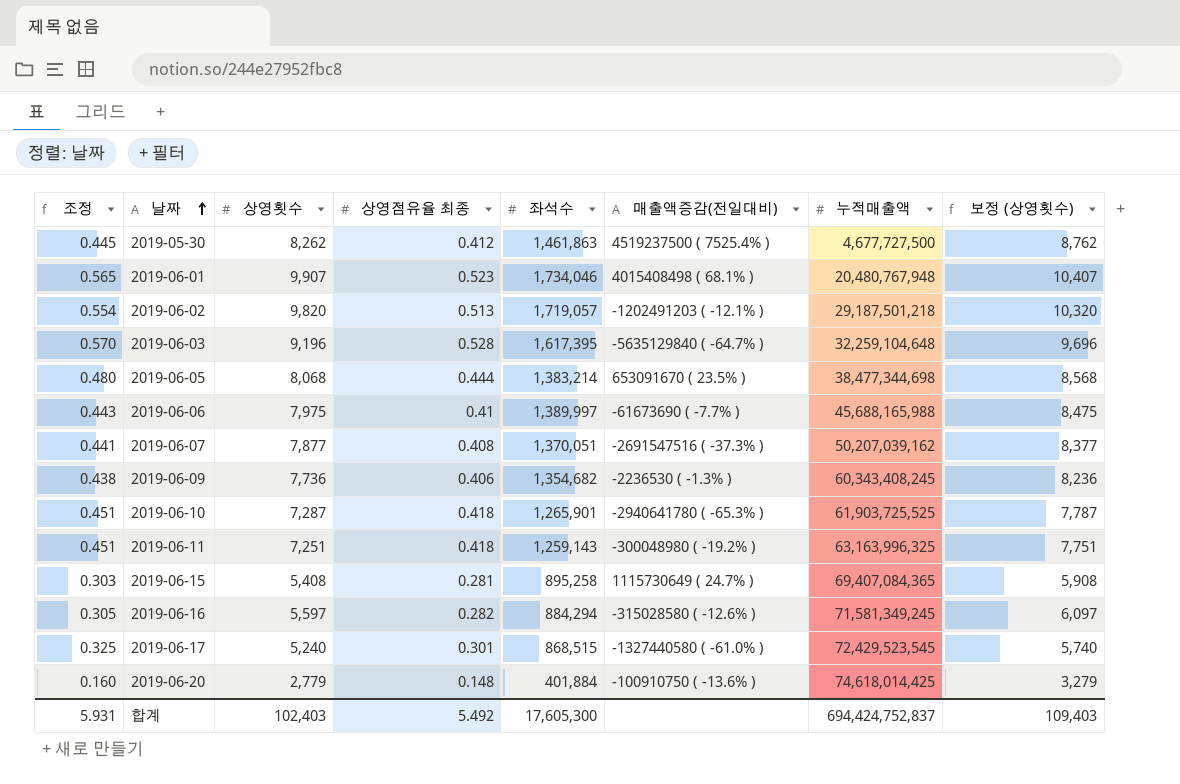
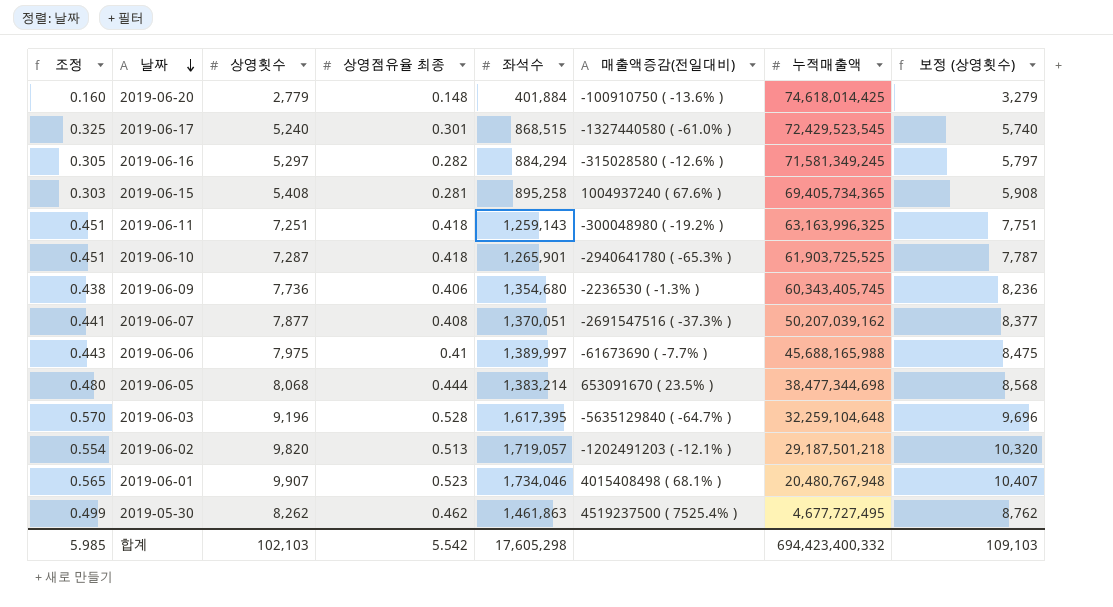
row order: 날짜 ascending -> 날짜 descending
2019-06-16 | 상영횟수: 5,597 -> 5,297
2019-06-16 | 보정 (상영횟수): 6,097 -> 5,797
2019-06-15 | 매출액증감(전일대비): 1115730649 ( 24.7% ) -> 1004937240 ( 67.6% )
2019-06-15 | 누적매출액: 69,407,084,365 -> 69,405,734,365
2019-06-09 | 좌석수: 1,354,682 -> 1,354,680
2019-06-09 | 누적매출액: 60,343,408,245 -> 60,343,405,745
2019-05-30 | 조정: 0.445 -> 0.499
2019-05-30 | 상영점유율 최종: 0.412 -> 0.462
2019-05-30 | 누적매출액: 4,677,727,500 -> 4,677,727,495
합계 | 조정: 5.931 -> 5.985
합계 | 상영횟수: 102,403 -> 102,103
합계 | 상영점유율 최종: 5.492 -> 5.542
합계 | 좌석수: 17,605,300 -> 17,605,298
합계 | 누적매출액: 694,424,752,837 -> 694,423,400,332
합계 | 보정 (상영횟수): 109,403 -> 109,103

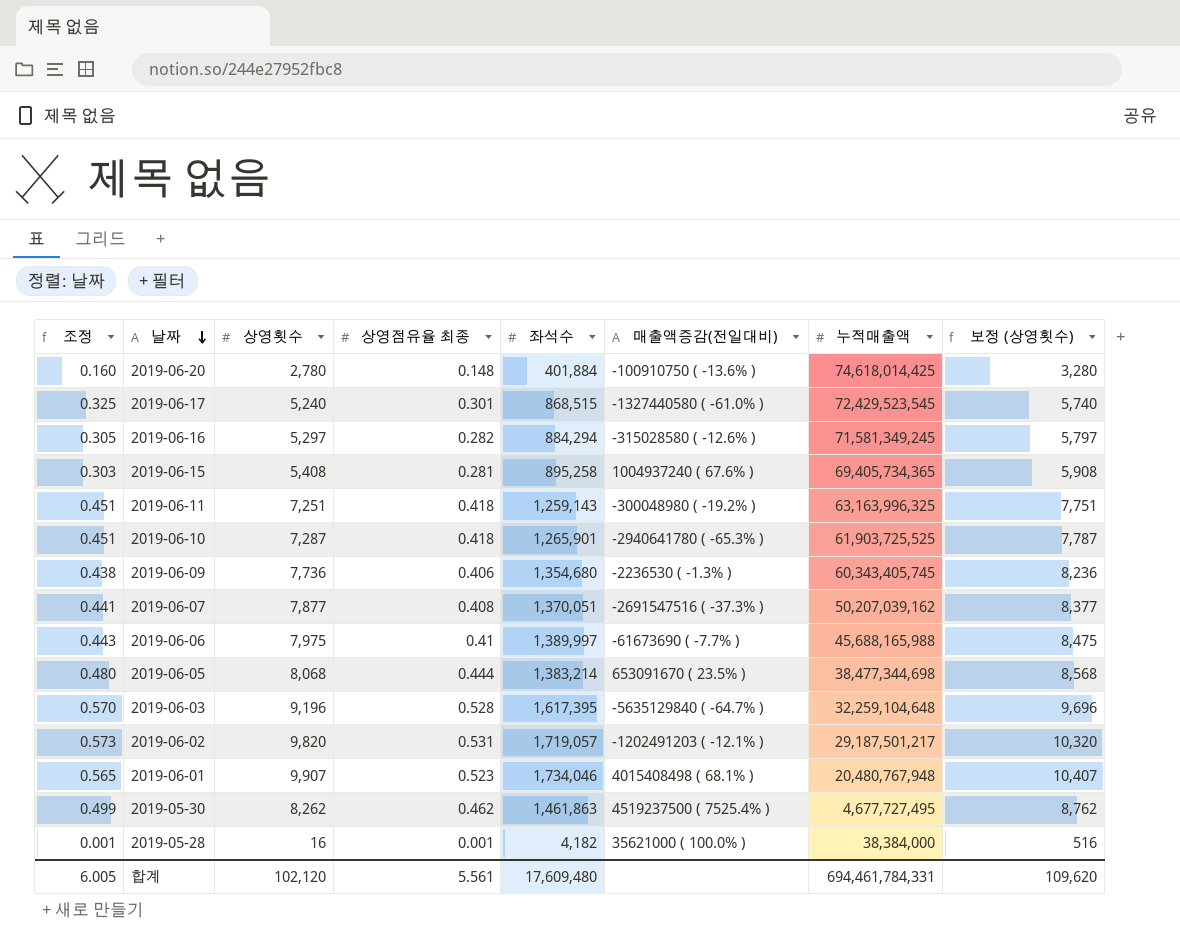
2019-06-20 | 상영횟수: 2,779 -> 2,780
2019-06-20 | 보정 (상영횟수): 3,279 -> 3,280
2019-06-02 | 조정: 0.554 -> 0.573
2019-06-02 | 상영점유율 최종: 0.513 -> 0.531
2019-06-02 | 누적매출액: 29,187,501,218 -> 29,187,501,217
row 2019-05-28: none -> 0.001 | 16 | 0.001 | 4,182 | 35621000 ( 100.0% ) | 38,384,000 | 516
합계 | 조정: 5.985 -> 6.005
합계 | 상영횟수: 102,103 -> 102,120
합계 | 상영점유율 최종: 5.542 -> 5.561
합계 | 좌석수: 17,605,298 -> 17,609,480
합계 | 누적매출액: 694,423,400,332 -> 694,461,784,331
합계 | 보정 (상영횟수): 109,103 -> 109,620

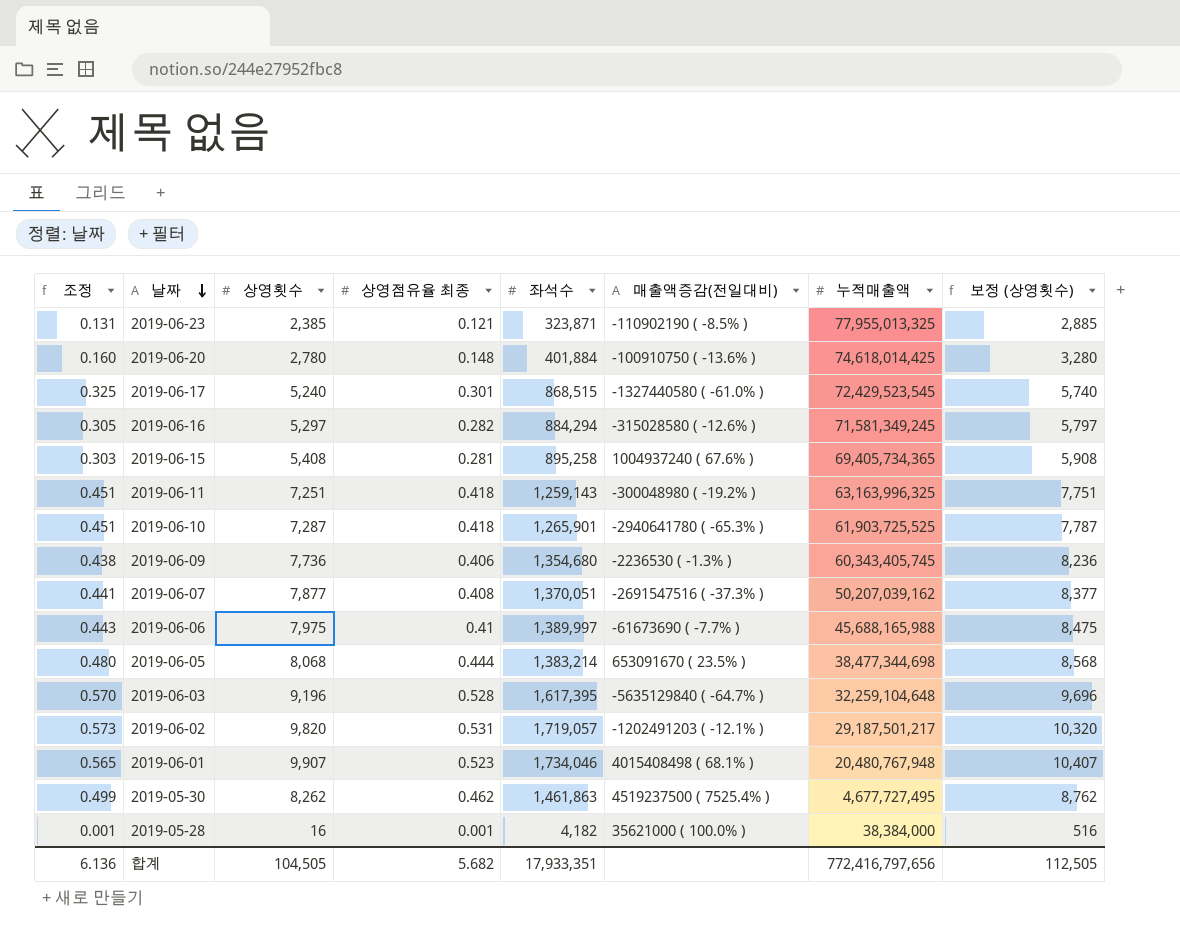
row 2019-06-23: none -> 0.131 | 2,385 | 0.121 | 323,871 | -110902190 ( -8.5% ) | 77,955,013,325 | 2,885
합계 | 조정: 6.005 -> 6.136
합계 | 상영횟수: 102,120 -> 104,505
합계 | 상영점유율 최종: 5.561 -> 5.682
합계 | 좌석수: 17,609,480 -> 17,933,351
합계 | 누적매출액: 694,461,784,331 -> 772,416,797,656
합계 | 보정 (상영횟수): 109,620 -> 112,505

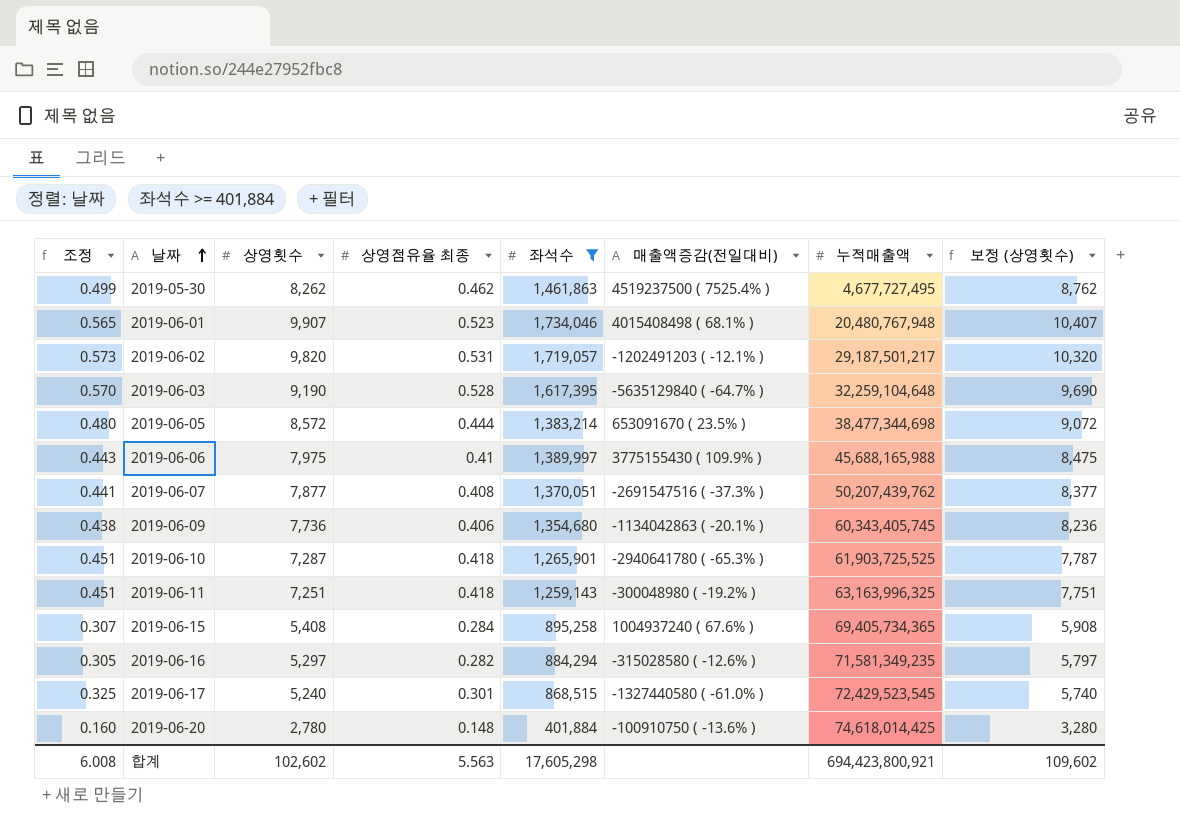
filter: none -> 좌석수 >= 401,884
row order: 날짜 descending -> 날짜 ascending
2019-06-03 | 상영횟수: 9,196 -> 9,190
2019-06-03 | 보정 (상영횟수): 9,696 -> 9,690
2019-06-05 | 상영횟수: 8,068 -> 8,572
2019-06-05 | 보정 (상영횟수): 8,568 -> 9,072
2019-06-06 | 매출액증감(전일대비): -61673690 ( -7.7% ) -> 3775155430 ( 109.9% )
2019-06-07 | 누적매출액: 50,207,039,162 -> 50,207,439,762
2019-06-09 | 매출액증감(전일대비): -2236530 ( -1.3% ) -> -1134042863 ( -20.1% )
2019-06-15 | 조정: 0.303 -> 0.307
2019-06-15 | 상영점유율 최종: 0.281 -> 0.284
2019-06-16 | 누적매출액: 71,581,349,245 -> 71,581,349,235
합계 | 조정: 6.136 -> 6.008
합계 | 상영횟수: 104,505 -> 102,602
합계 | 상영점유율 최종: 5.682 -> 5.563
합계 | 좌석수: 17,933,351 -> 17,605,298
합계 | 누적매출액: 772,416,797,656 -> 694,423,800,921
합계 | 보정 (상영횟수): 112,505 -> 109,602

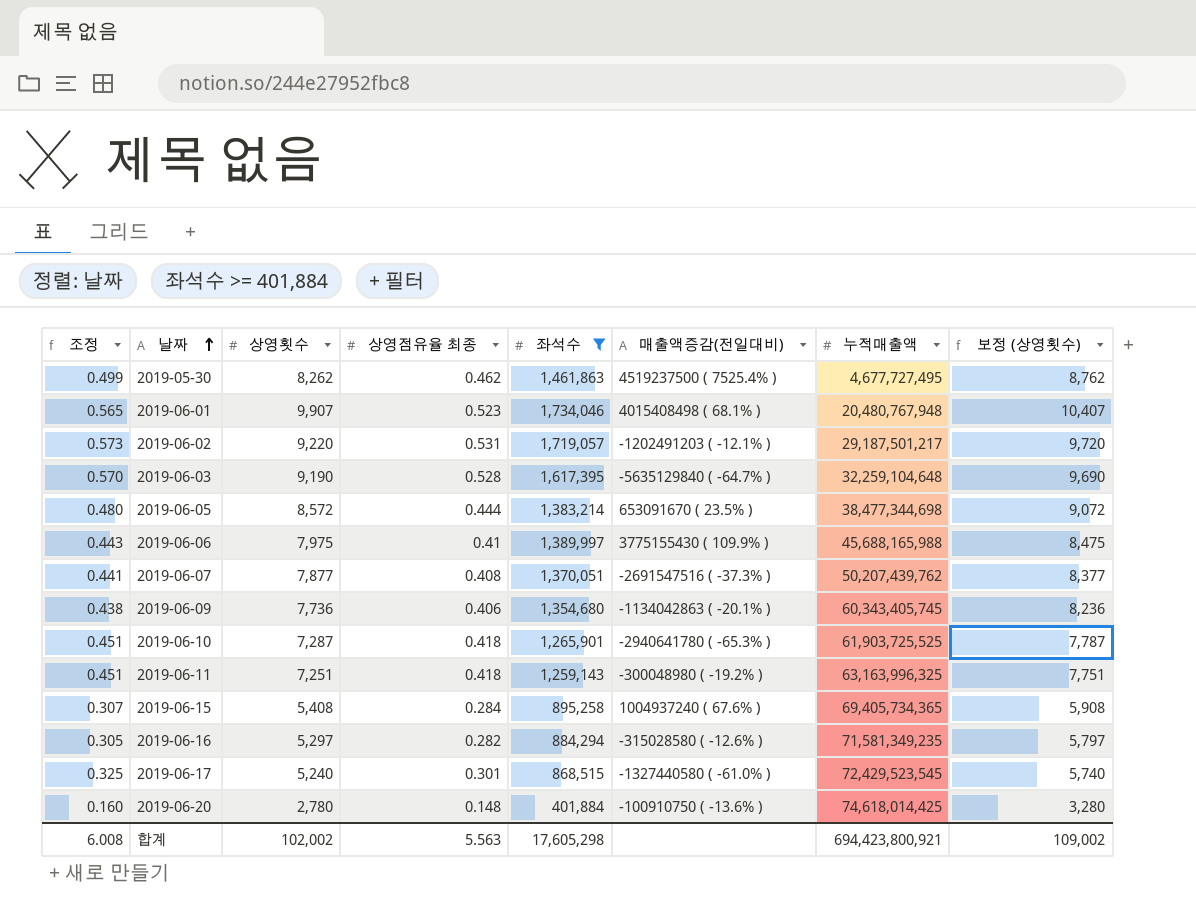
2019-06-02 | 상영횟수: 9,820 -> 9,220
2019-06-02 | 보정 (상영횟수): 10,320 -> 9,720
합계 | 상영횟수: 102,602 -> 102,002
합계 | 보정 (상영횟수): 109,602 -> 109,002

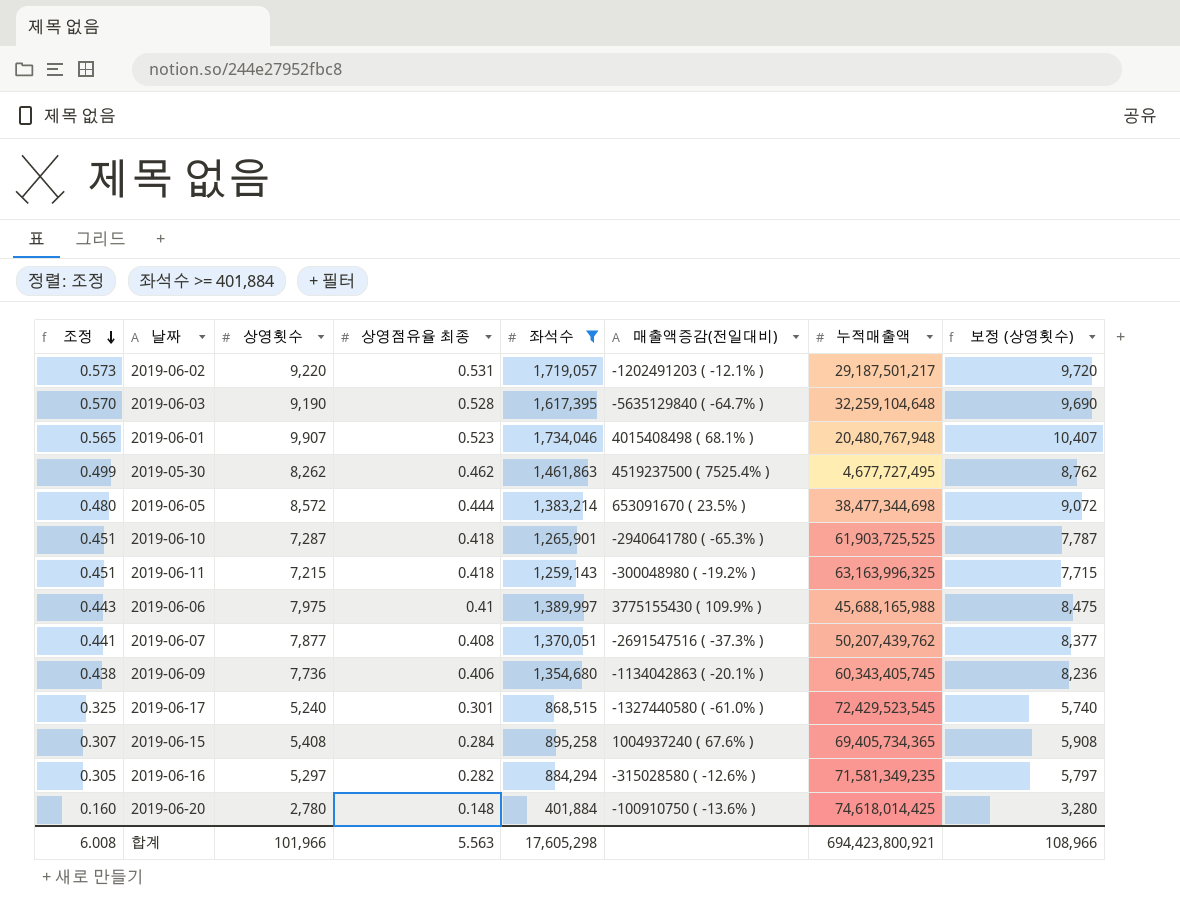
row order: 날짜 ascending -> 조정 descending
2019-06-11 | 상영횟수: 7,251 -> 7,215
2019-06-11 | 보정 (상영횟수): 7,751 -> 7,715
합계 | 상영횟수: 102,002 -> 101,966
합계 | 보정 (상영횟수): 109,002 -> 108,966

